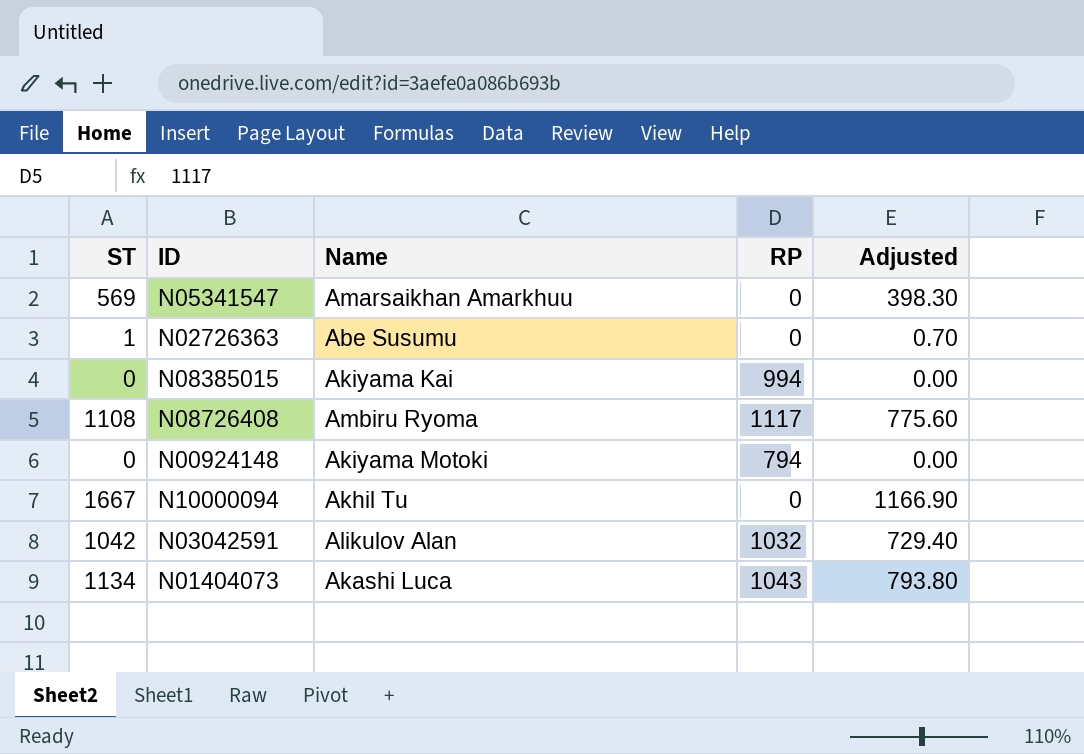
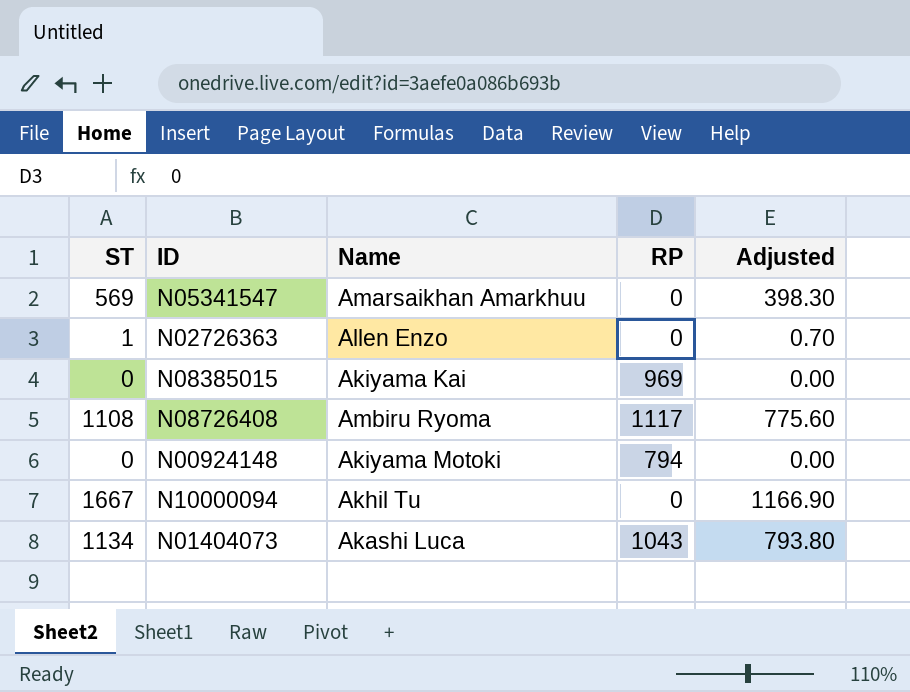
row N03042591: 1042 | Alikulov Alan | 1032 | 729.40 -> none
N02726363 | Name: Abe Susumu -> Allen Enzo
N08385015 | RP: 994 -> 969

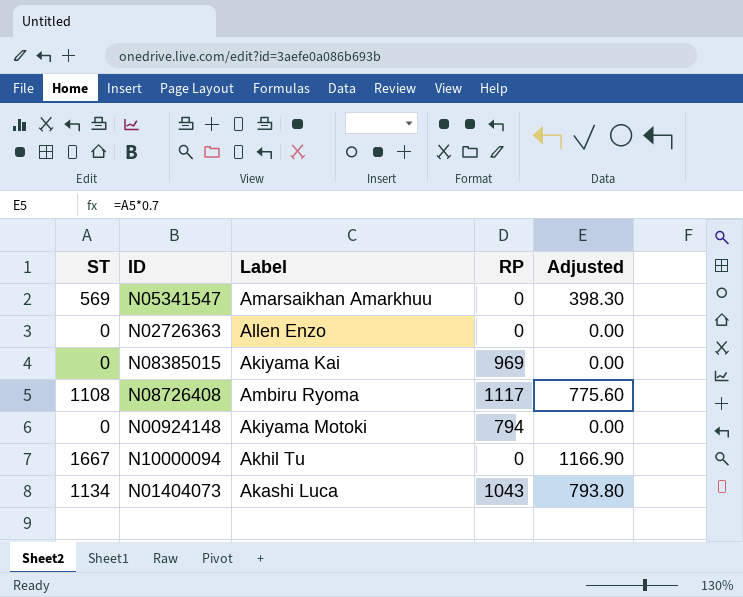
column name: Name -> Label
N02726363 | ST: 1 -> 0
N02726363 | Adjusted: 0.70 -> 0.00

